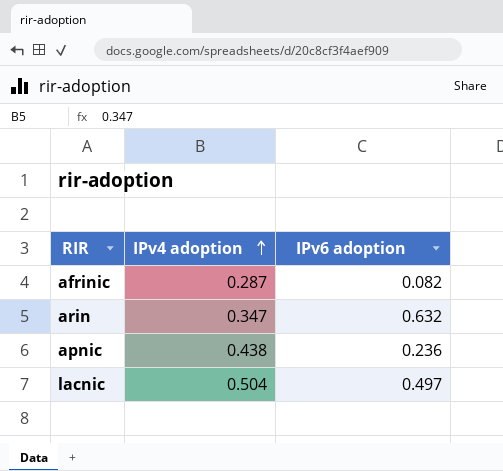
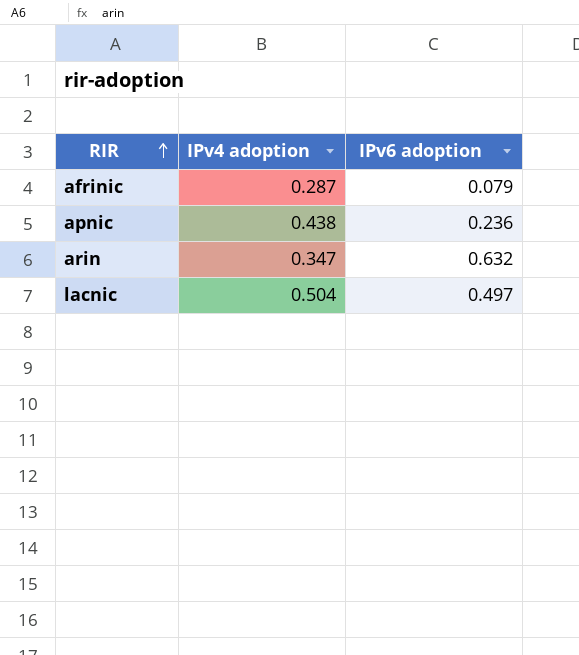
row order: IPv4 adoption ascending -> RIR ascending
afrinic | IPv6 adoption: 0.082 -> 0.079

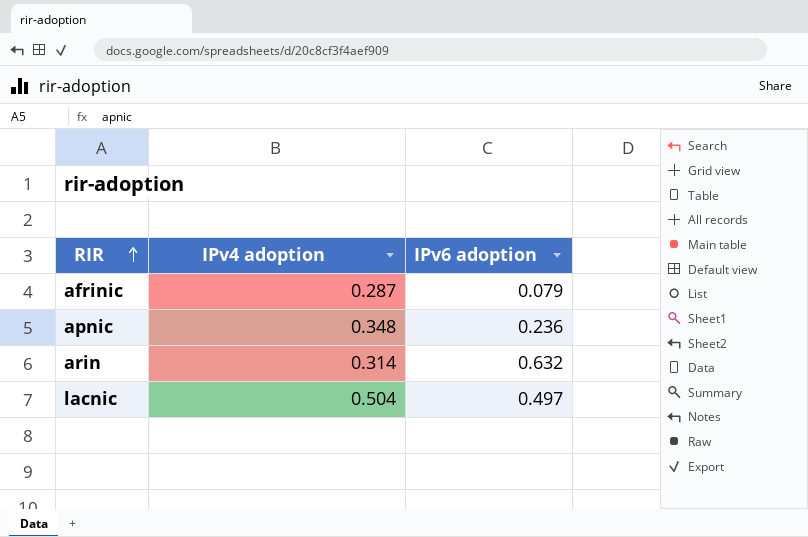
apnic | IPv4 adoption: 0.438 -> 0.348
arin | IPv4 adoption: 0.347 -> 0.314

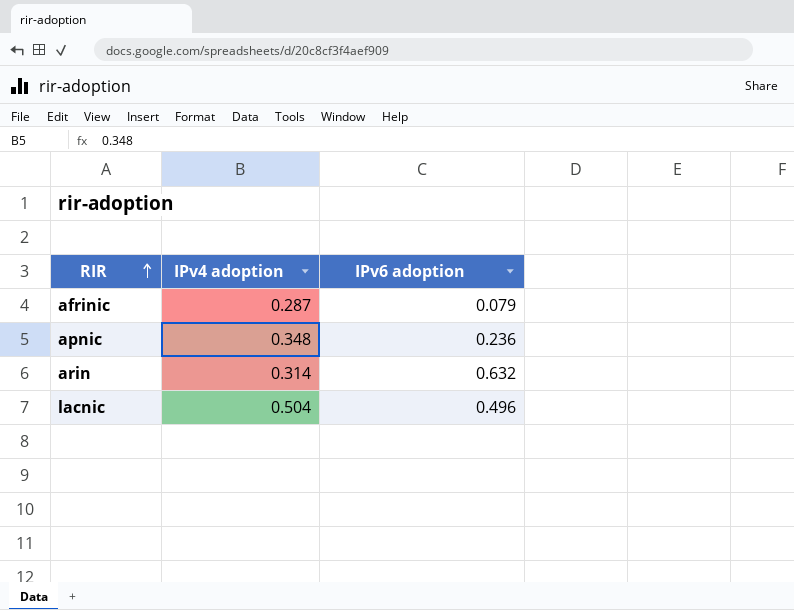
lacnic | IPv6 adoption: 0.497 -> 0.496

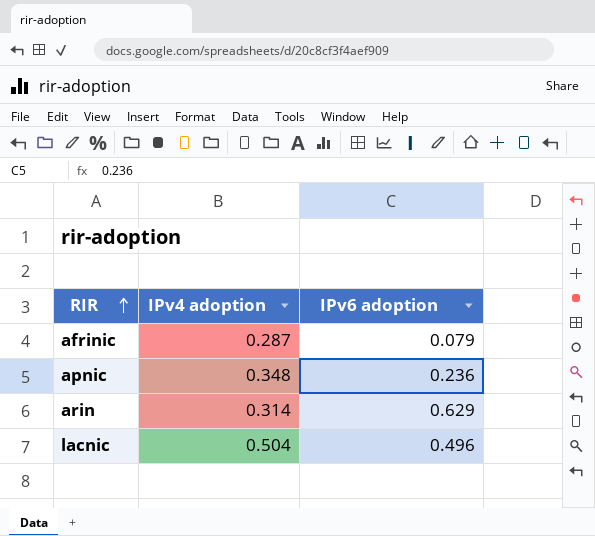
arin | IPv6 adoption: 0.632 -> 0.629

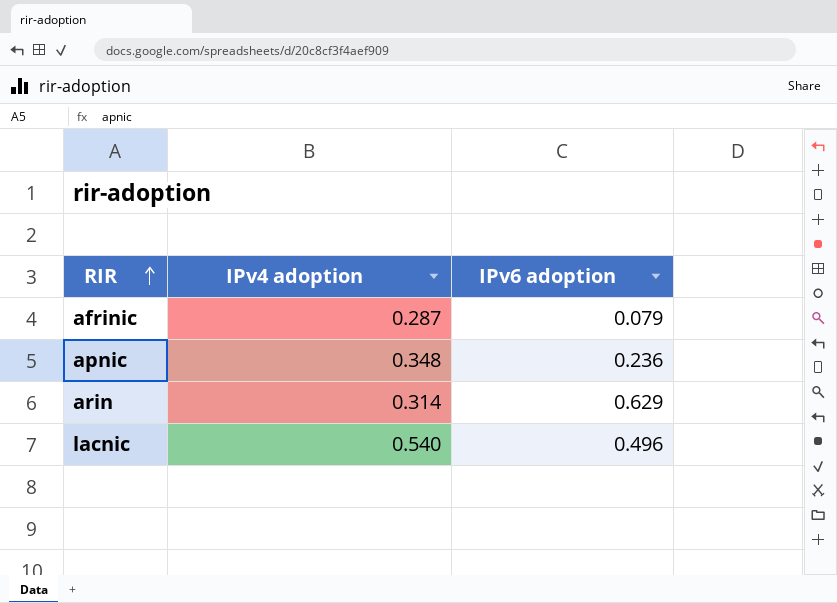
lacnic | IPv4 adoption: 0.504 -> 0.540

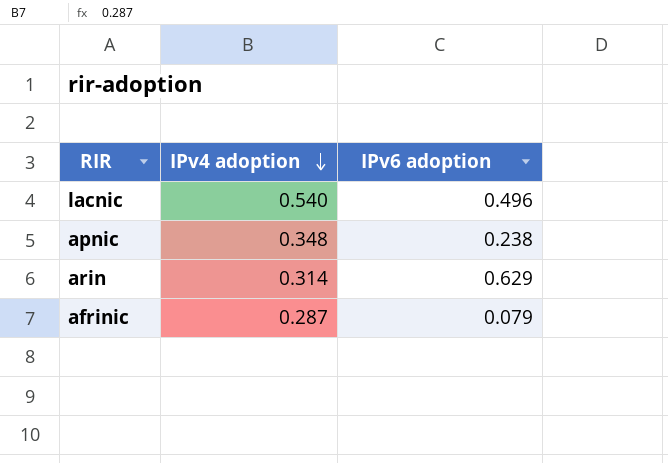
row order: RIR ascending -> IPv4 adoption descending
apnic | IPv6 adoption: 0.236 -> 0.238

